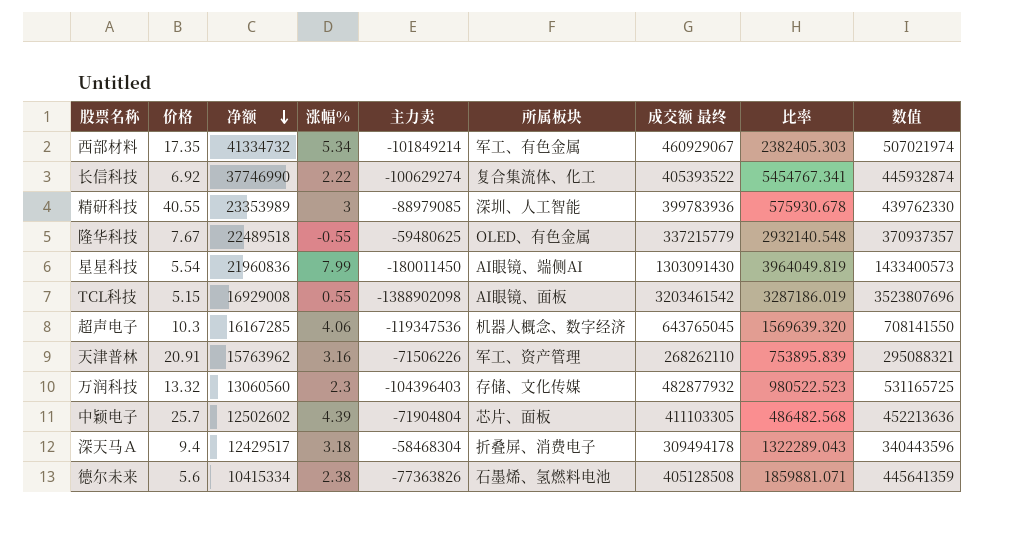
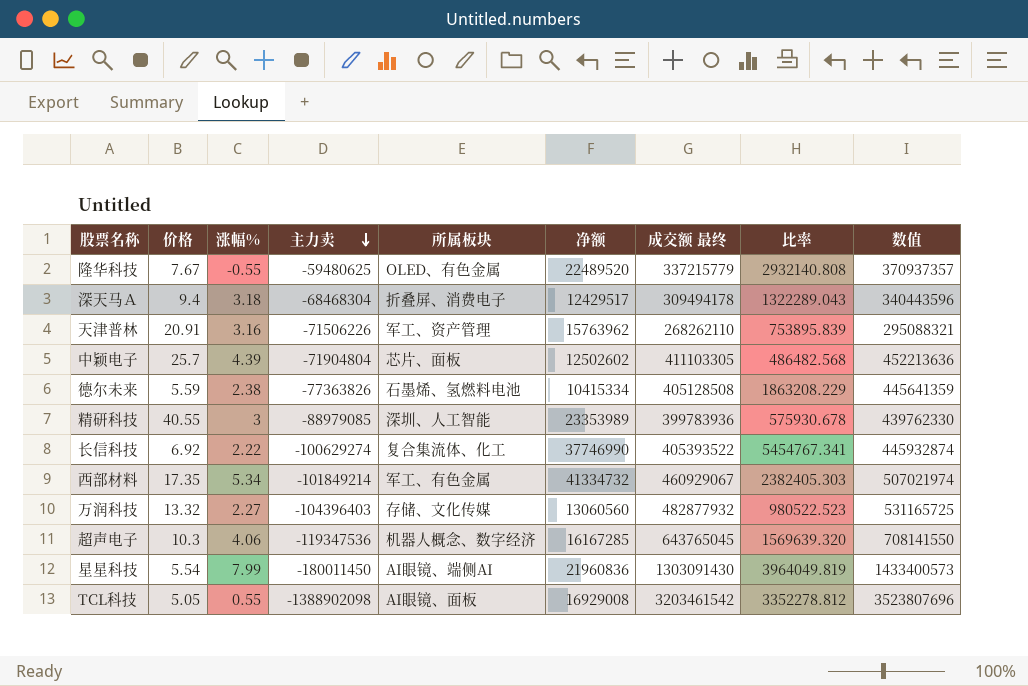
row order: 净额 descending -> 主力卖 descending
column 净额 | position: 3 -> 6
隆华科技 | 净额: 22489518 -> 22489520
隆华科技 | 比率: 2932140.548 -> 2932140.808
深天马Ａ | 主力卖: -58468304 -> -68468304
德尔未来 | 价格: 5.6 -> 5.59
德尔未来 | 比率: 1859881.071 -> 1863208.229
万润科技 | 涨幅%: 2.3 -> 2.27
TCL科技 | 价格: 5.15 -> 5.05
TCL科技 | 比率: 3287186.019 -> 3352278.812

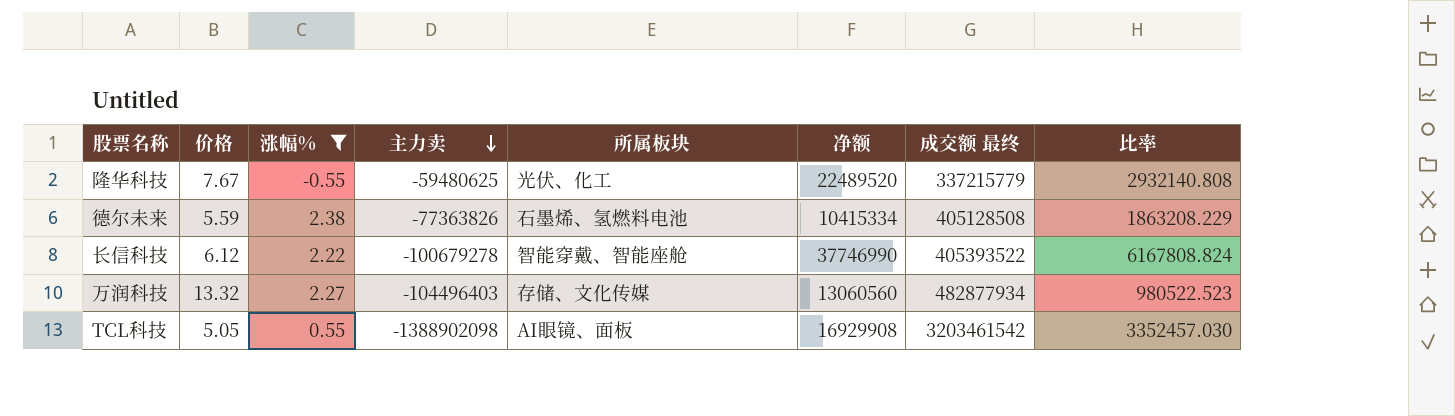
filter: none -> 涨幅% <= 2.38
column 数值 | formula: [成交额 最终] * 1.1 -> none
隆华科技 | 所属板块: OLED、有色金属 -> 光伏、化工
长信科技 | 价格: 6.92 -> 6.12
长信科技 | 主力卖: -100629274 -> -100679278
长信科技 | 所属板块: 复合集流体、化工 -> 智能穿戴、智能座舱
长信科技 | 比率: 5454767.341 -> 6167808.824
万润科技 | 主力卖: -104396403 -> -104496403
万润科技 | 成交额 最终: 482877932 -> 482877934
TCL科技 | 净额: 16929008 -> 16929908
TCL科技 | 比率: 3352278.812 -> 3352457.030

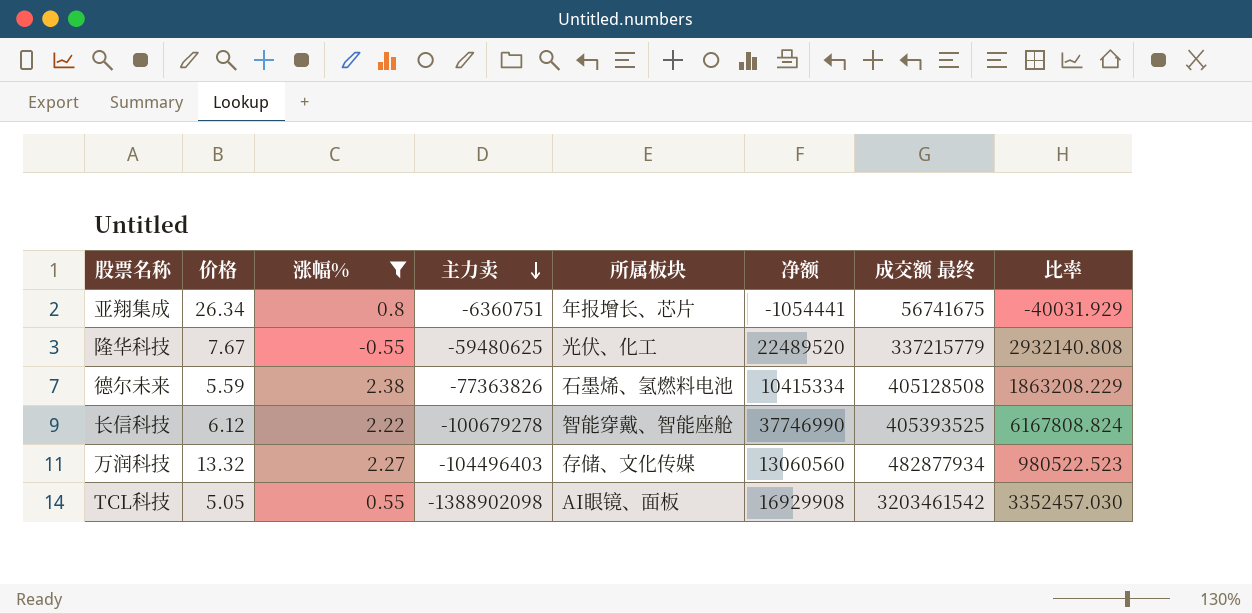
row 亚翔集成: none -> 26.34 | 0.8 | -6360751 | 年报增长、芯片 | -1054441 | 56741675 | -40031.929
长信科技 | 成交额 最终: 405393522 -> 405393525

